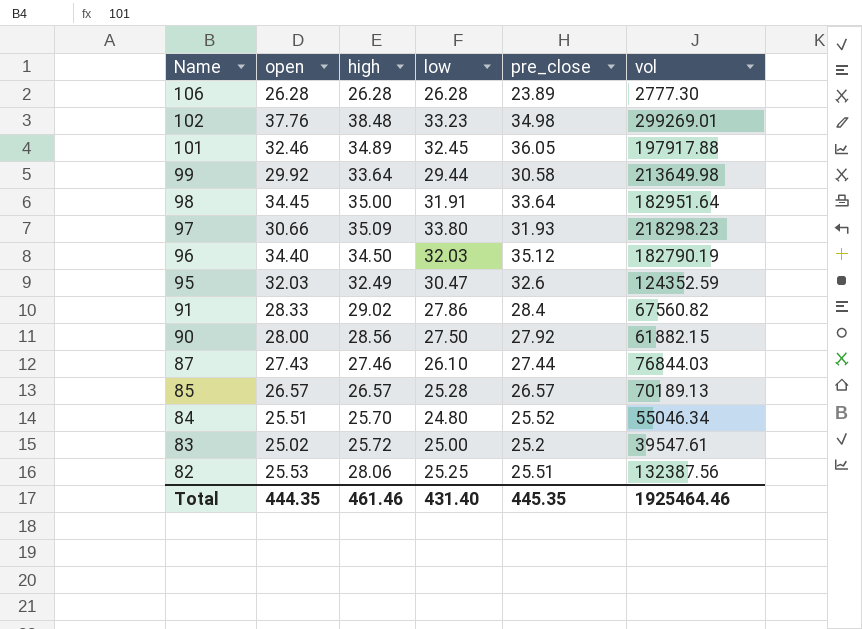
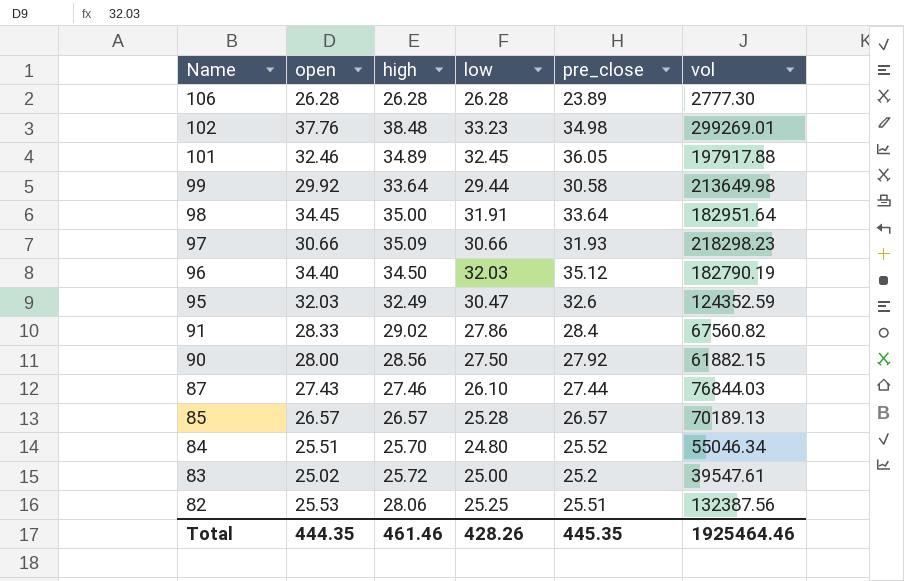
97 | low: 33.80 -> 30.66
Total | low: 431.40 -> 428.26

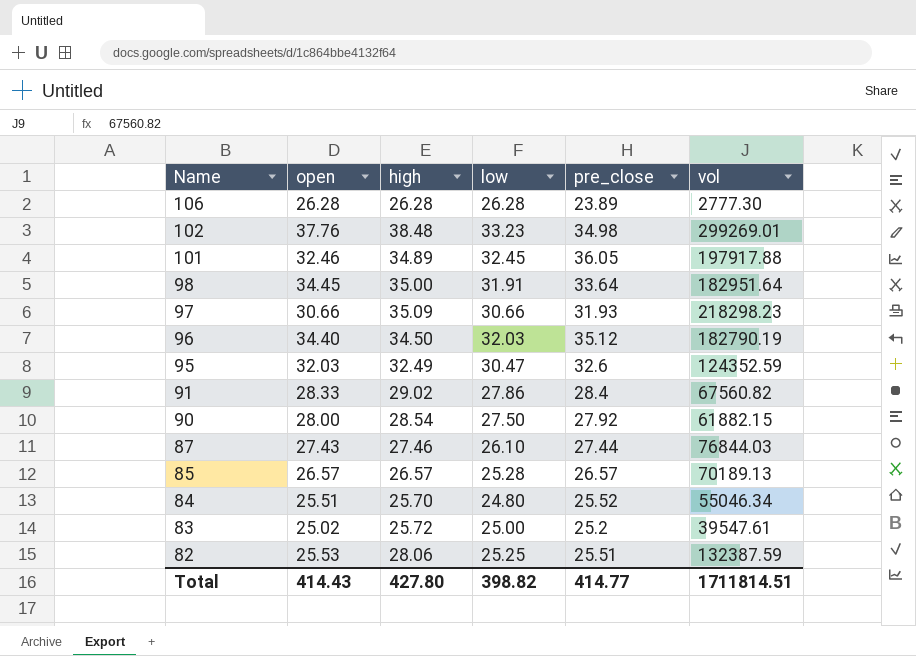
row 99: 29.92 | 33.64 | 29.44 | 30.58 | 213649.98 -> none
90 | high: 28.56 -> 28.54
82 | vol: 132387.56 -> 132387.59
Total | open: 444.35 -> 414.43
Total | high: 461.46 -> 427.80
Total | low: 428.26 -> 398.82
Total | pre_close: 445.35 -> 414.77
Total | vol: 1925464.46 -> 1711814.51

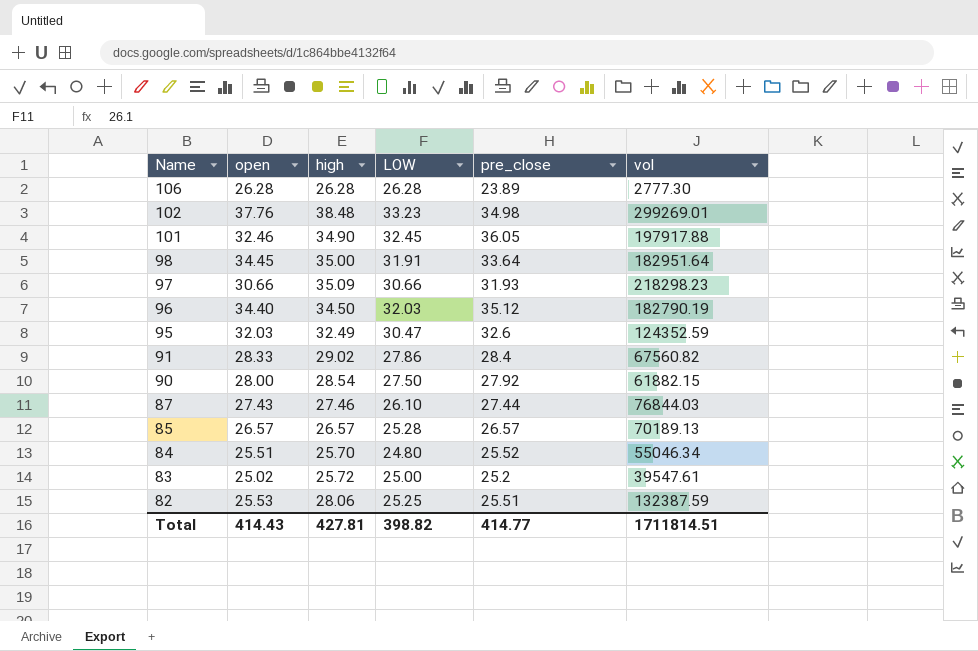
column name: low -> LOW
101 | high: 34.89 -> 34.90
Total | high: 427.80 -> 427.81

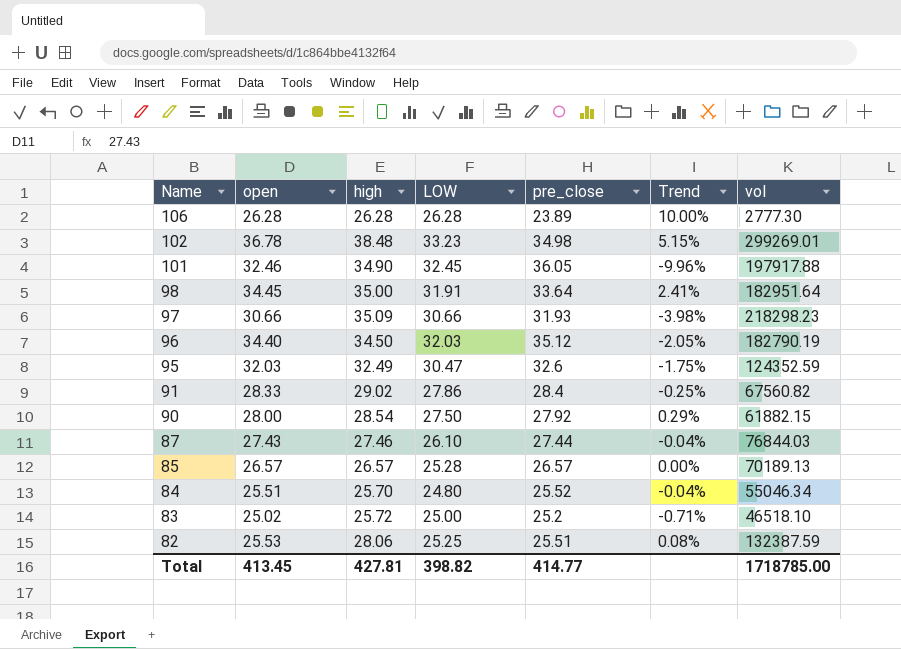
column Trend | formula: none -> ([open] - [pre_close]) / [pre_close]
102 | open: 37.76 -> 36.78
83 | vol: 39547.61 -> 46518.10
Total | open: 414.43 -> 413.45
Total | vol: 1711814.51 -> 1718785.00

